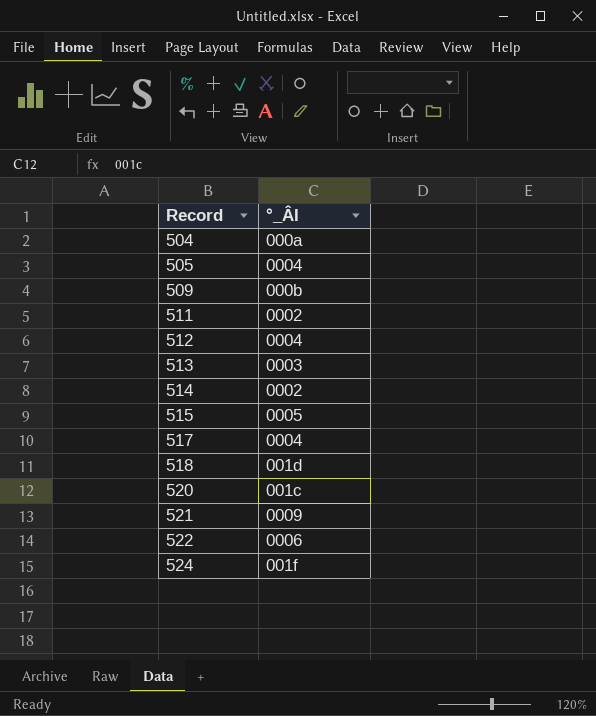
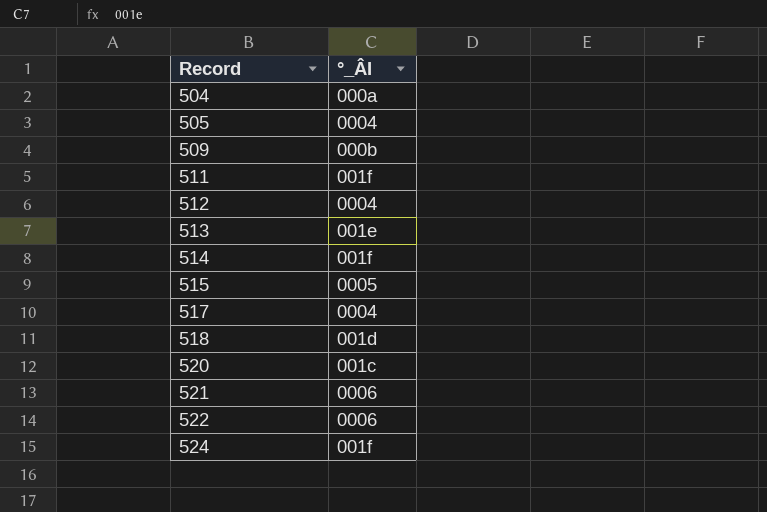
511 | °_ÂI: 0002 -> 001f
513 | °_ÂI: 0003 -> 001e
514 | °_ÂI: 0002 -> 001f
521 | °_ÂI: 0009 -> 0006

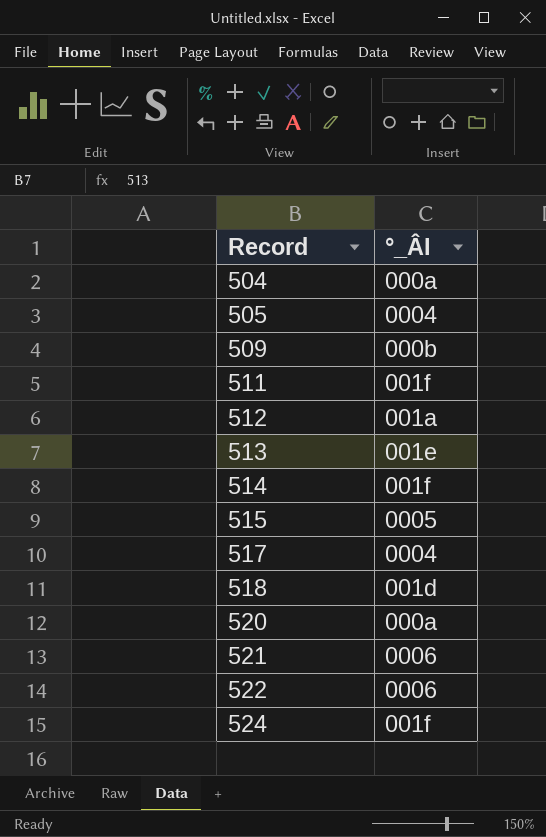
512 | °_ÂI: 0004 -> 001a
520 | °_ÂI: 001c -> 000a

